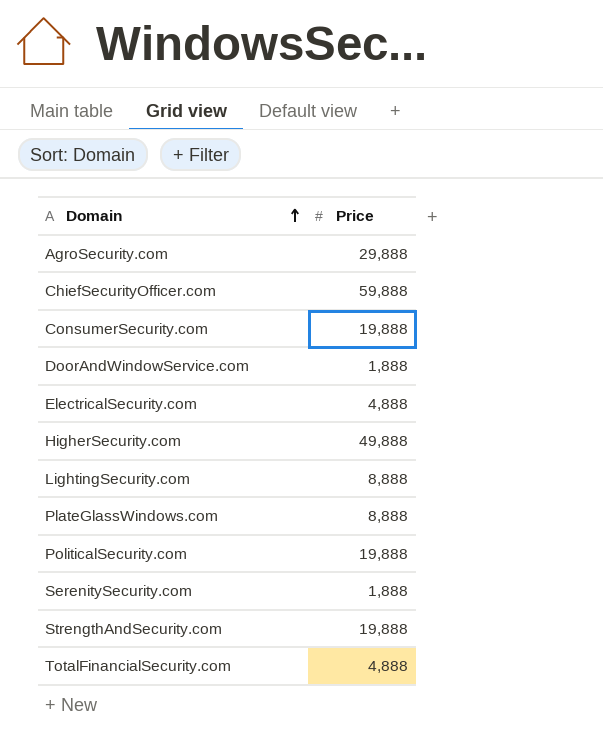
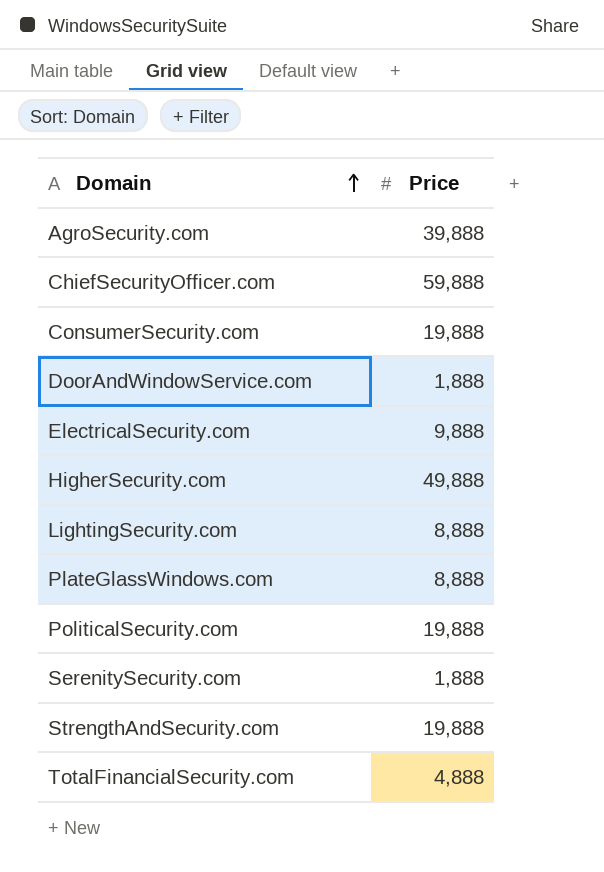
AgroSecurity.com | Price: 29,888 -> 39,888
ElectricalSecurity.com | Price: 4,888 -> 9,888

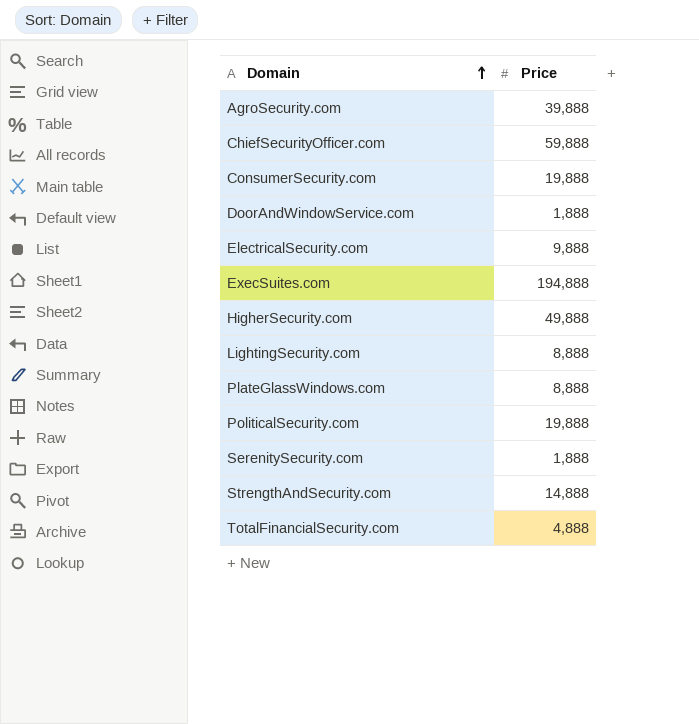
row ExecSuites.com: none -> 194,888
StrengthAndSecurity.com | Price: 19,888 -> 14,888

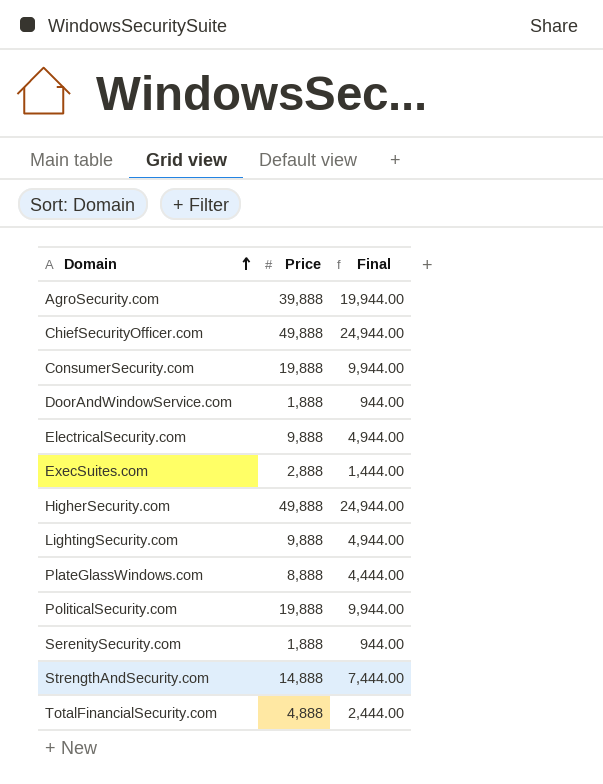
column Final | formula: none -> [Price] * 0.5
ChiefSecurityOfficer.com | Price: 59,888 -> 49,888
ExecSuites.com | Price: 194,888 -> 2,888
LightingSecurity.com | Price: 8,888 -> 9,888

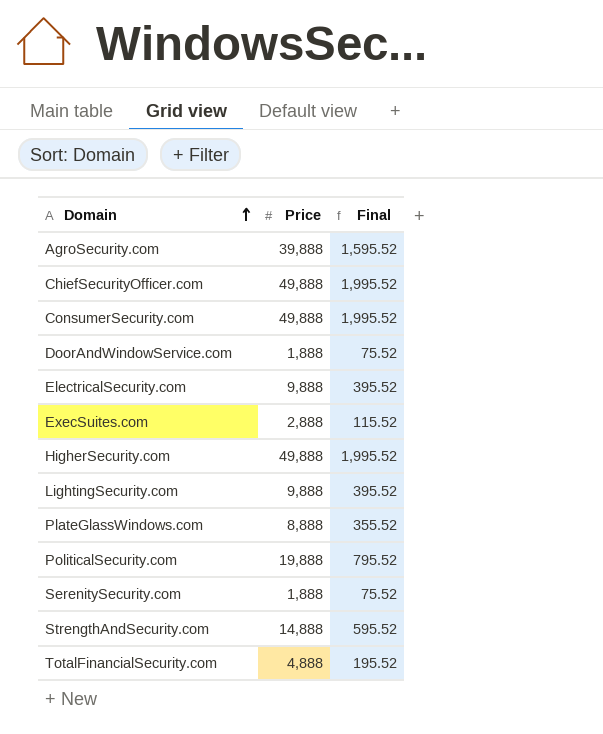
column Final | formula: [Price] * 0.5 -> [Price] * 0.04
ConsumerSecurity.com | Price: 19,888 -> 49,888

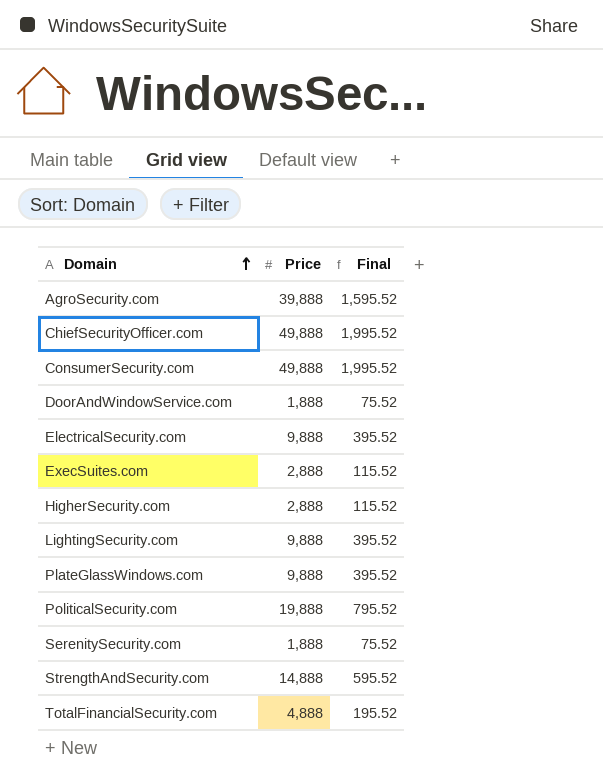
HigherSecurity.com | Price: 49,888 -> 2,888
HigherSecurity.com | Final: 1,995.52 -> 115.52
PlateGlassWindows.com | Price: 8,888 -> 9,888
PlateGlassWindows.com | Final: 355.52 -> 395.52

